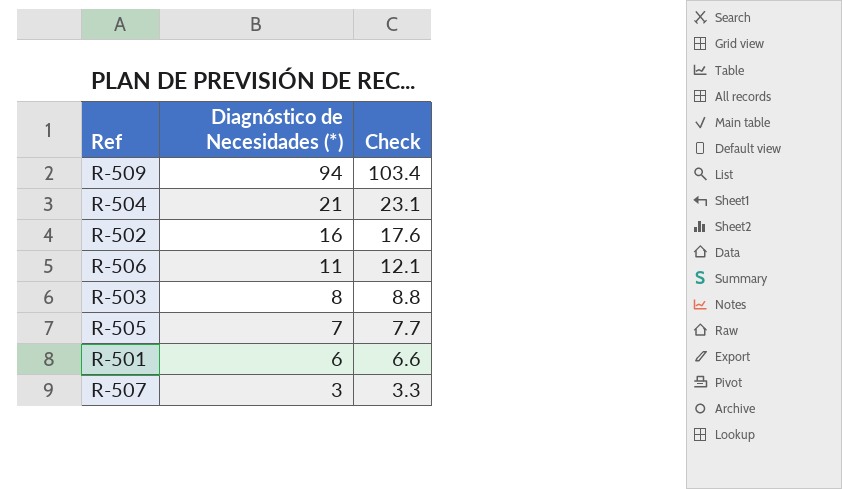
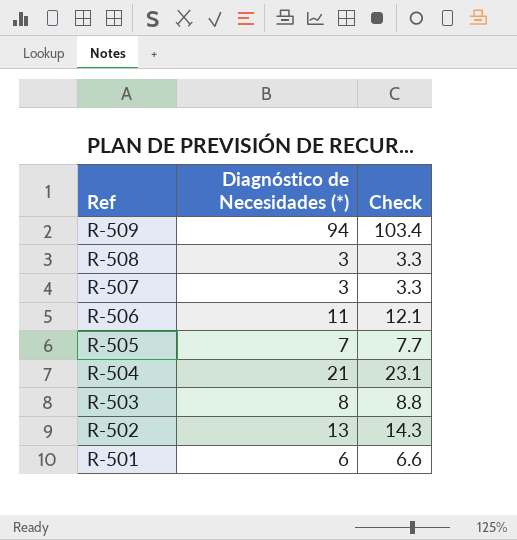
row order: Diagnóstico de Necesidades (*) descending -> Ref descending
row R-508: none -> 3 | 3.3
R-502 | Diagnóstico de Necesidades (*): 16 -> 13
R-502 | Check: 17.6 -> 14.3

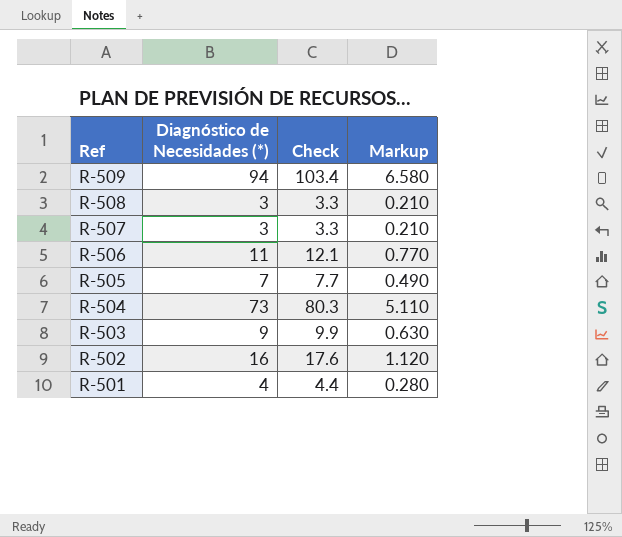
column Markup | formula: none -> [Diagnóstico de Necesidades (*)] * 0.07
R-504 | Diagnóstico de Necesidades (*): 21 -> 73
R-504 | Check: 23.1 -> 80.3
R-503 | Diagnóstico de Necesidades (*): 8 -> 9
R-503 | Check: 8.8 -> 9.9
R-502 | Diagnóstico de Necesidades (*): 13 -> 16
R-502 | Check: 14.3 -> 17.6
R-501 | Diagnóstico de Necesidades (*): 6 -> 4
R-501 | Check: 6.6 -> 4.4

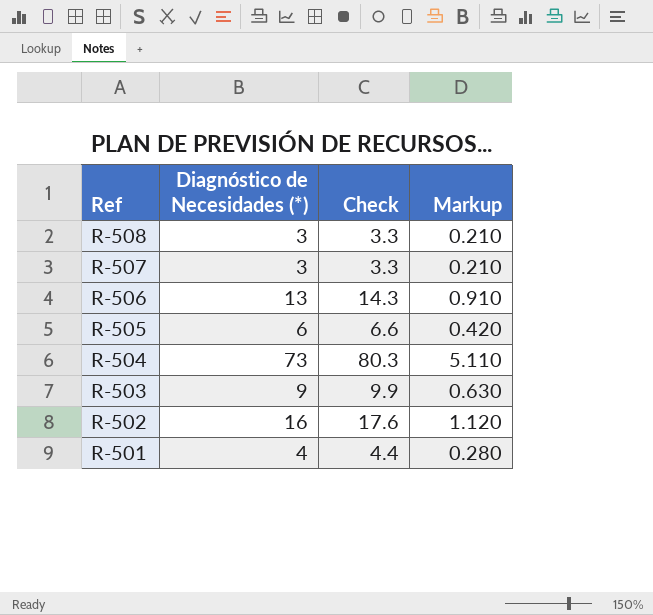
row R-509: 94 | 103.4 | 6.580 -> none
R-506 | Diagnóstico de Necesidades (*): 11 -> 13
R-506 | Check: 12.1 -> 14.3
R-506 | Markup: 0.770 -> 0.910
R-505 | Diagnóstico de Necesidades (*): 7 -> 6
R-505 | Check: 7.7 -> 6.6
R-505 | Markup: 0.490 -> 0.420

